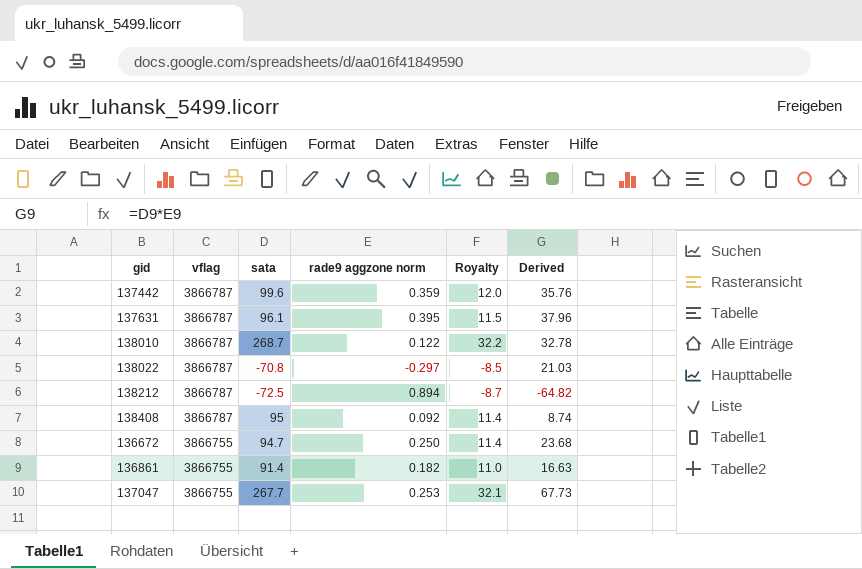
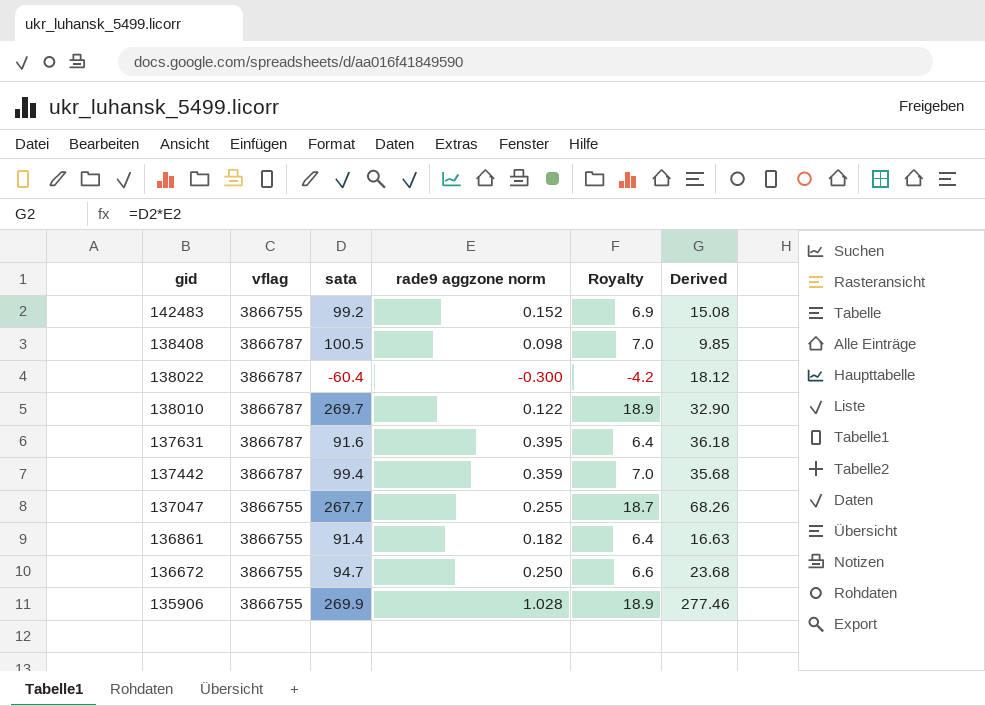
row order: vflag descending -> gid descending
column Royalty | formula: [sata] * 0.12 -> [sata] * 0.07
row 138212: 3866787 | -72.5 | 0.894 | -8.7 | -64.82 -> none
row 142483: none -> 3866755 | 99.2 | 0.152 | 6.9 | 15.08
138408 | sata: 95 -> 100.5
138408 | rade9 aggzone norm: 0.092 -> 0.098
138408 | Derived: 8.74 -> 9.85
138022 | sata: -70.8 -> -60.4
138022 | rade9 aggzone norm: -0.297 -> -0.300
138022 | Derived: 21.03 -> 18.12
138010 | sata: 268.7 -> 269.7
138010 | Derived: 32.78 -> 32.90
137631 | sata: 96.1 -> 91.6
137631 | Derived: 37.96 -> 36.18
137442 | sata: 99.6 -> 99.4
137442 | Derived: 35.76 -> 35.68
137047 | rade9 aggzone norm: 0.253 -> 0.255
137047 | Derived: 67.73 -> 68.26
row 135906: none -> 3866755 | 269.9 | 1.028 | 18.9 | 277.46

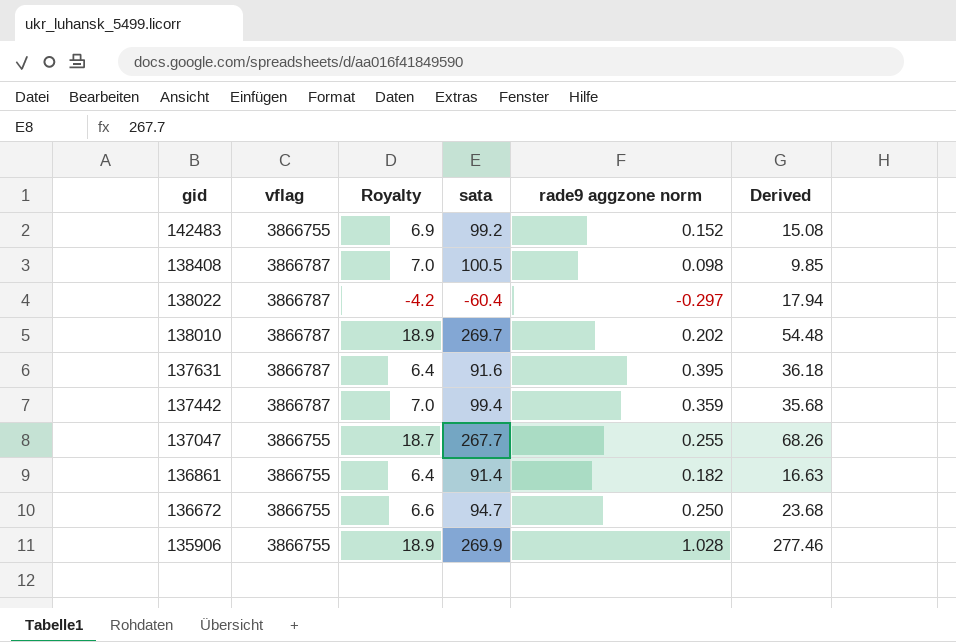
column Royalty | position: 5 -> 3
138022 | rade9 aggzone norm: -0.300 -> -0.297
138022 | Derived: 18.12 -> 17.94
138010 | rade9 aggzone norm: 0.122 -> 0.202
138010 | Derived: 32.90 -> 54.48

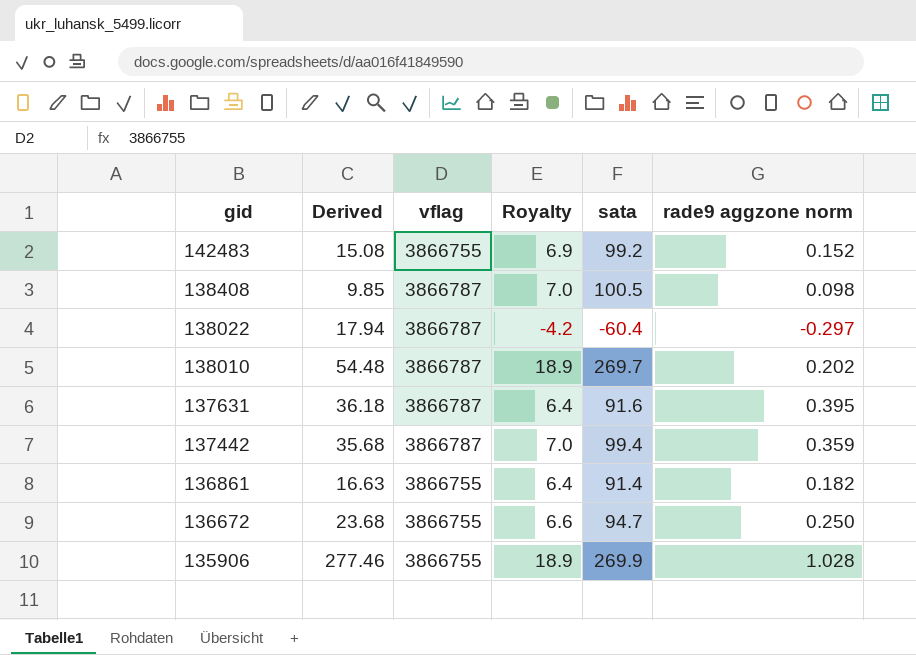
column Derived | position: 6 -> 2
row 137047: 3866755 | 18.7 | 267.7 | 0.255 | 68.26 -> none

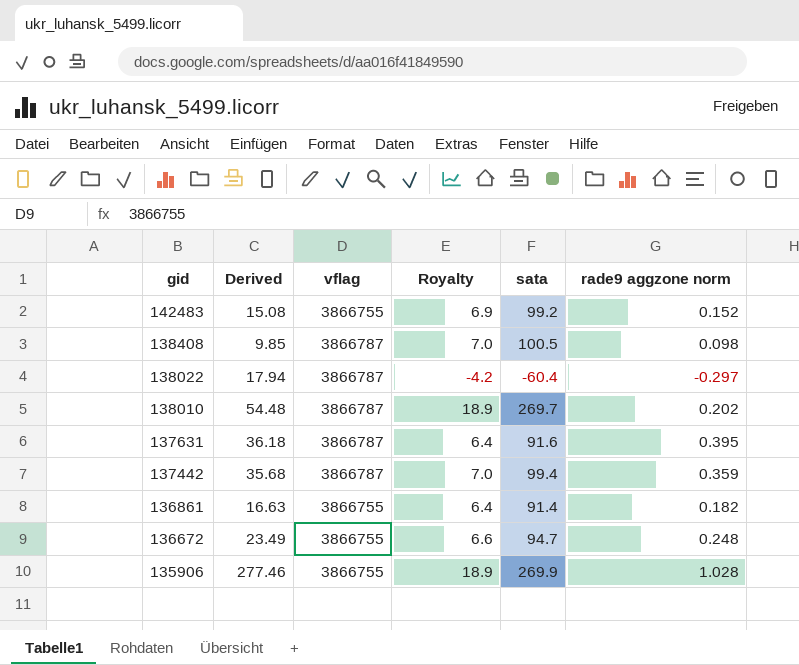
136672 | Derived: 23.68 -> 23.49
136672 | rade9 aggzone norm: 0.250 -> 0.248

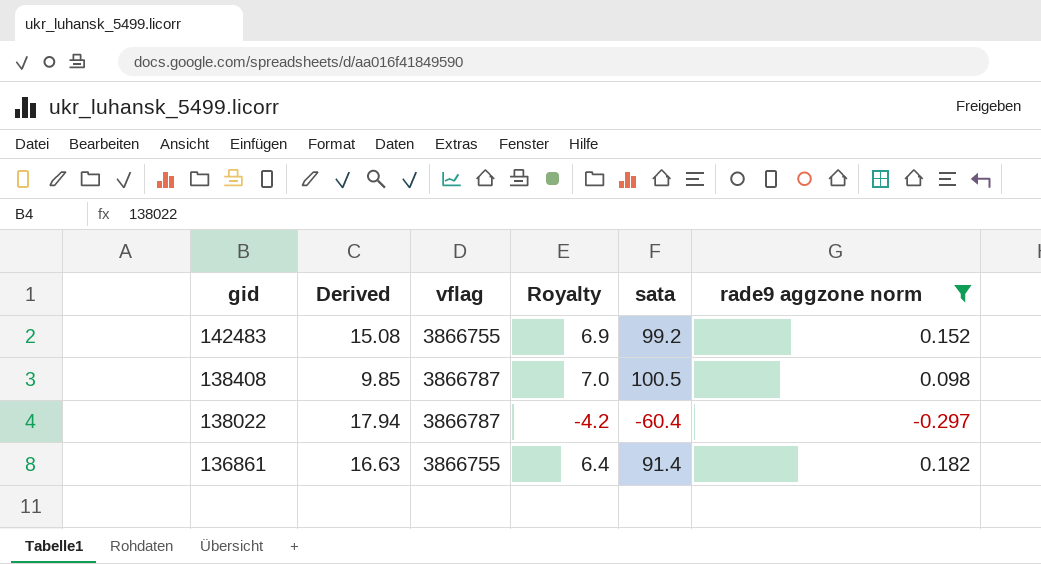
filter: none -> rade9 aggzone norm <= 0.182

